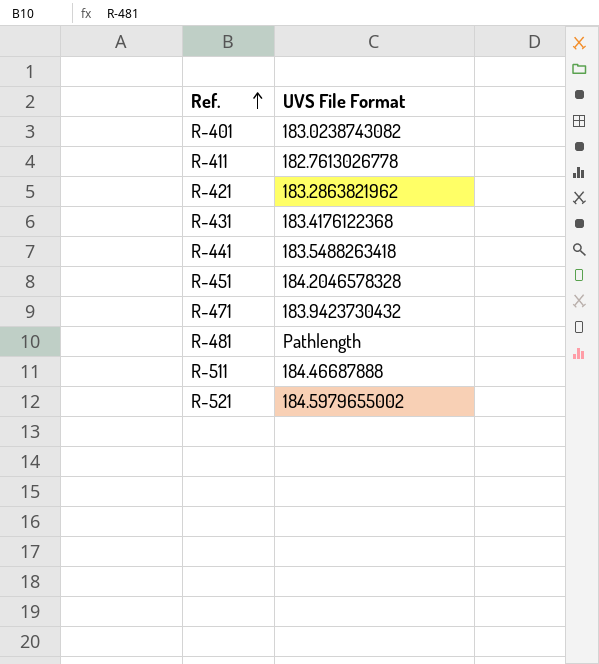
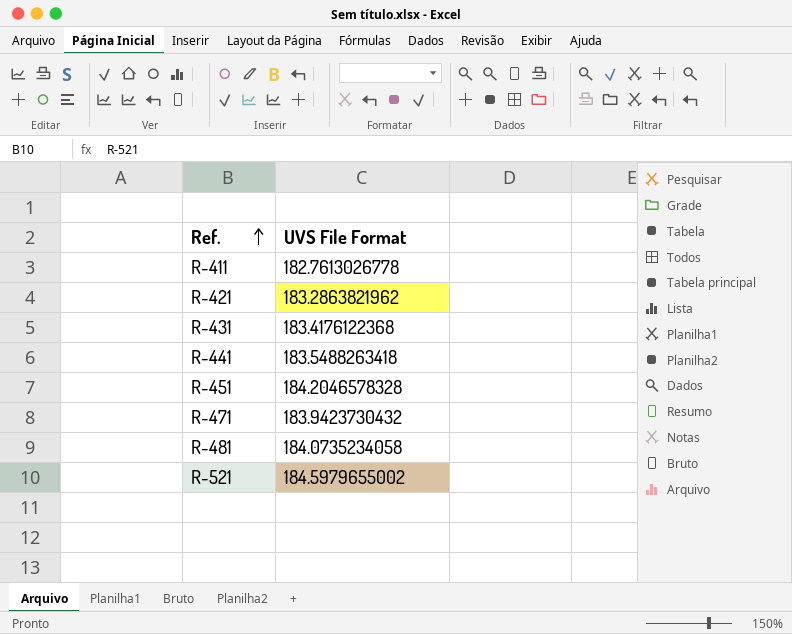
row R-401: 183.0238743082 -> none
row R-511: 184.46687888 -> none
R-481 | UVS File Format: Pathlength -> 184.0735234058

